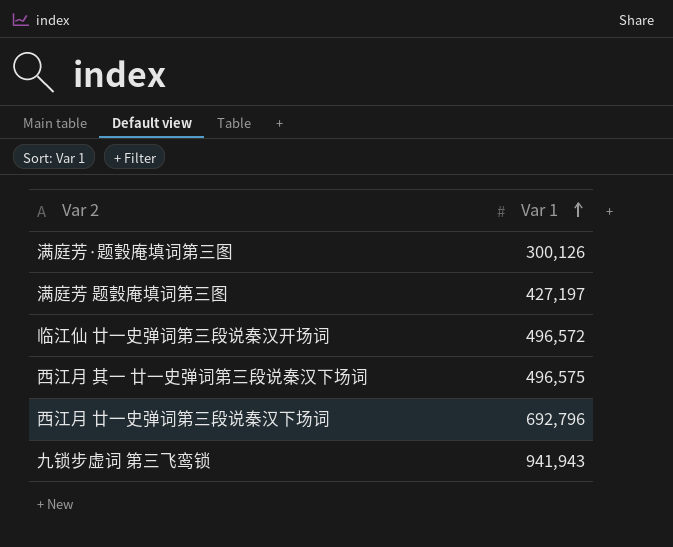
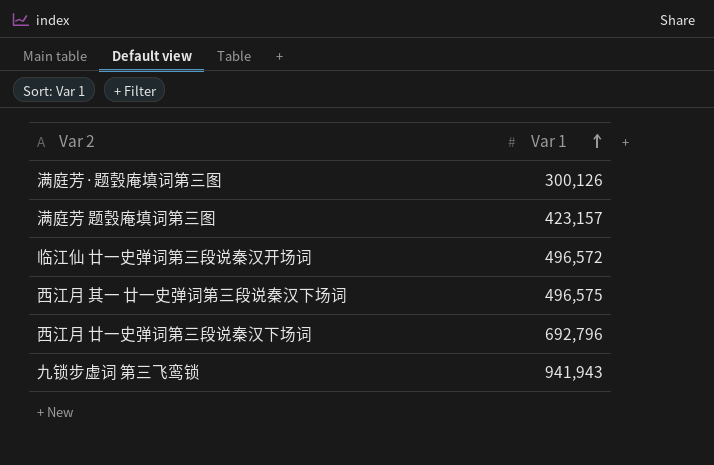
满庭芳 题瑴庵填词第三图 | Var 1: 427,197 -> 423,157

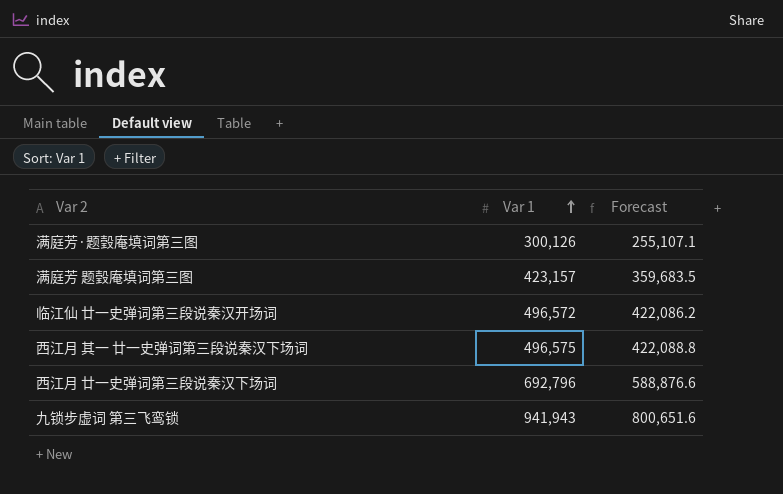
column Forecast | formula: none -> [Var 1] * 0.85

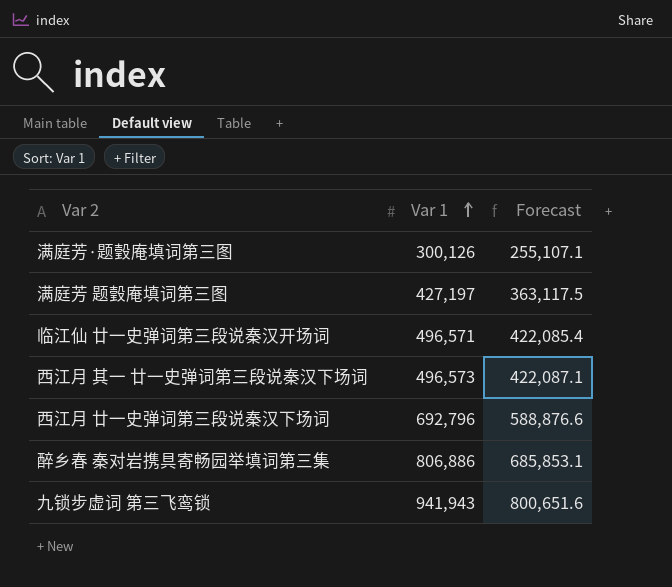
满庭芳 题瑴庵填词第三图 | Var 1: 423,157 -> 427,197
满庭芳 题瑴庵填词第三图 | Forecast: 359,683.5 -> 363,117.5
临江仙 廿一史弹词第三段说秦汉开场词 | Var 1: 496,572 -> 496,571
临江仙 廿一史弹词第三段说秦汉开场词 | Forecast: 422,086.2 -> 422,085.4
西江月 其一 廿一史弹词第三段说秦汉下场词 | Var 1: 496,575 -> 496,573
西江月 其一 廿一史弹词第三段说秦汉下场词 | Forecast: 422,088.8 -> 422,087.1
row 醉乡春 秦对岩携具寄畅园举填词第三集: none -> 806,886 | 685,853.1

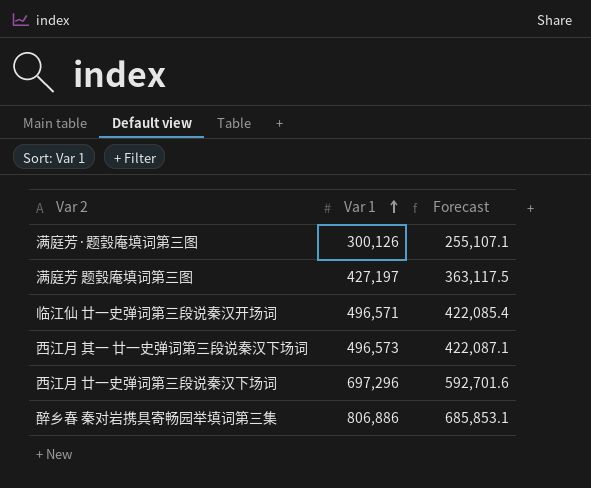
row 九锁步虚词 第三飞鸾锁: 941,943 | 800,651.6 -> none
西江月 廿一史弹词第三段说秦汉下场词 | Var 1: 692,796 -> 697,296
西江月 廿一史弹词第三段说秦汉下场词 | Forecast: 588,876.6 -> 592,701.6

